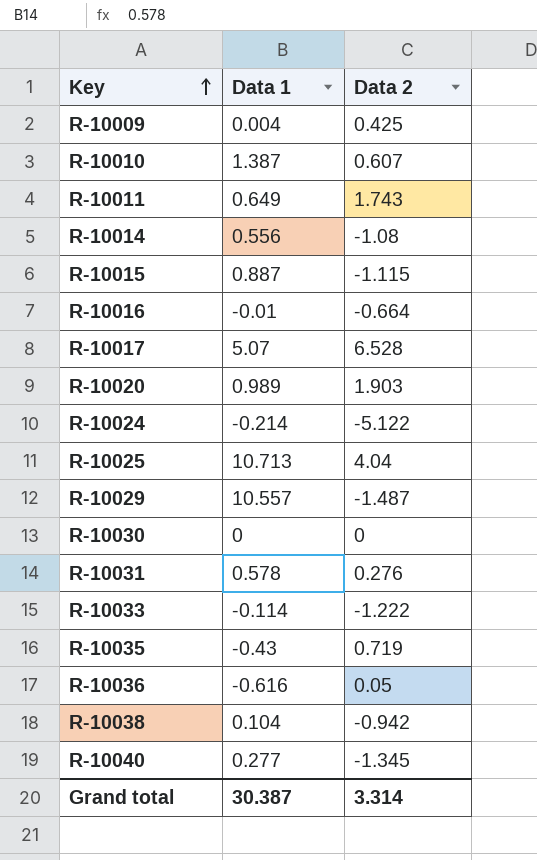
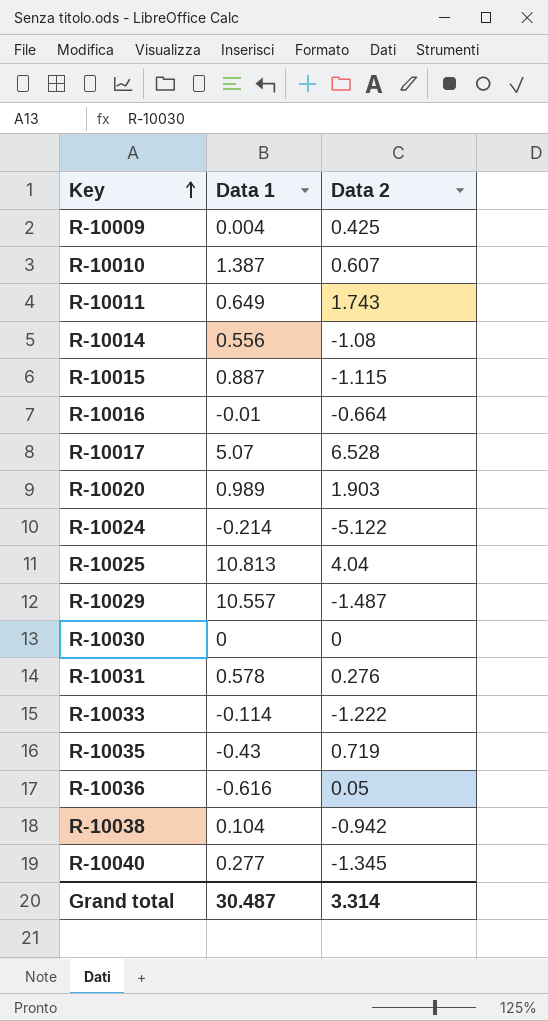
R-10025 | Data 1: 10.713 -> 10.813
Grand total | Data 1: 30.387 -> 30.487

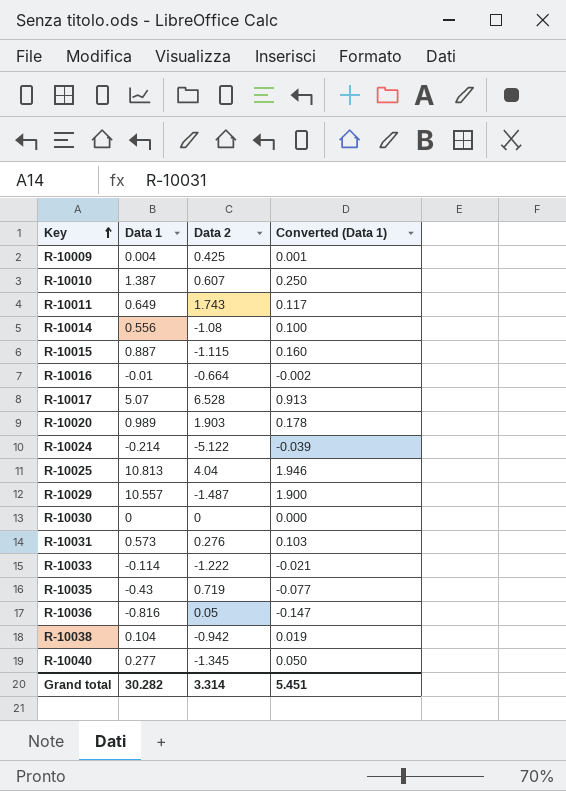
column Converted (Data 1) | formula: none -> [Data 1] * 0.18
R-10031 | Data 1: 0.578 -> 0.573
R-10036 | Data 1: -0.616 -> -0.816
Grand total | Data 1: 30.487 -> 30.282

